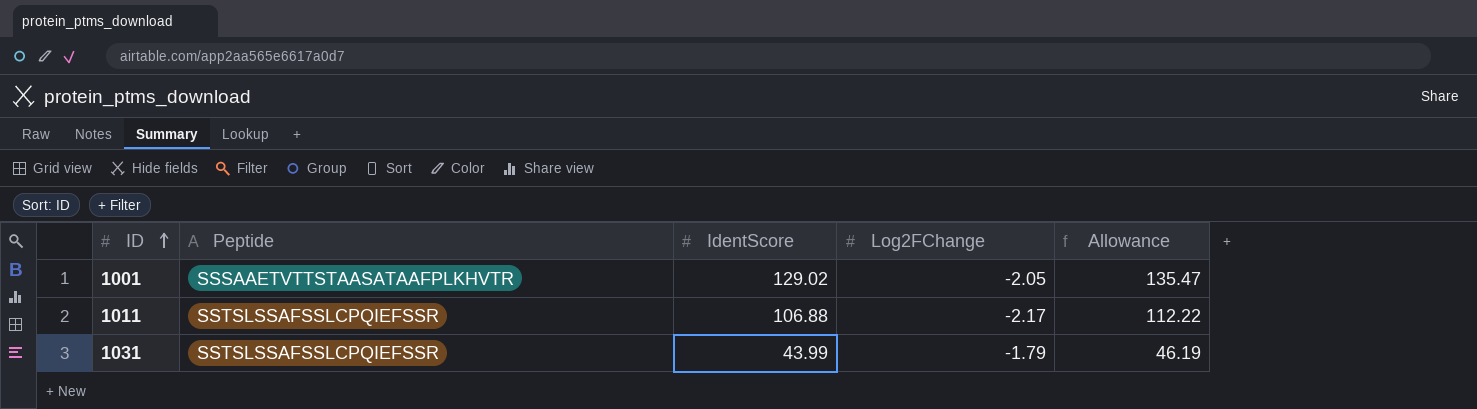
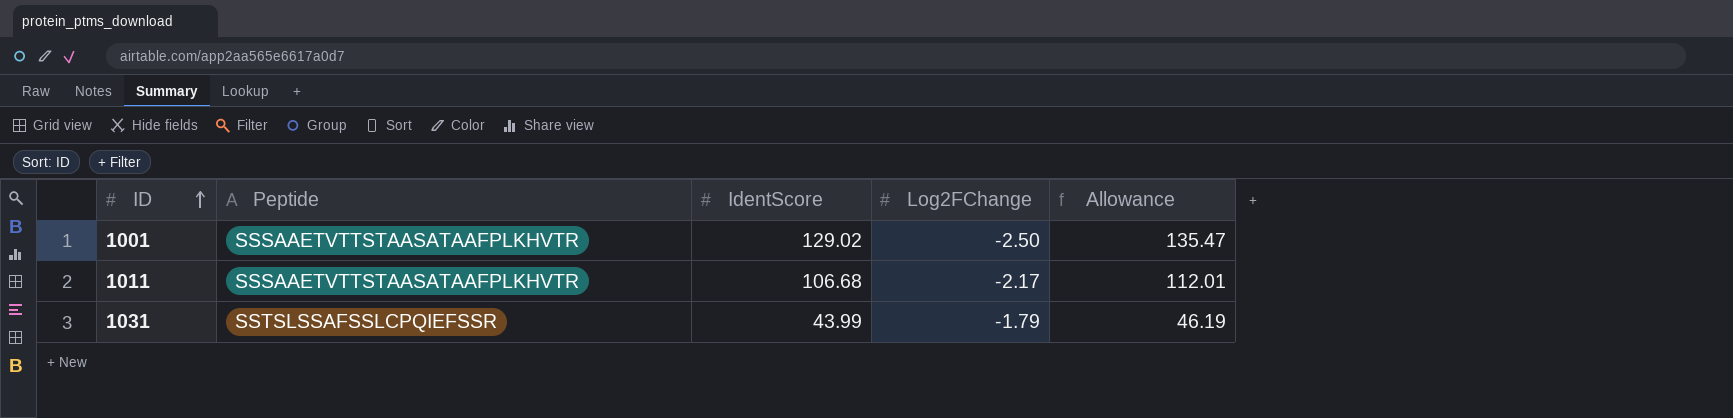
1001 | Log2FChange: -2.05 -> -2.50
1011 | Peptide: SSTSLSSAFSSLCPQIEFSSR -> SSSAAETVTTSTAASATAAFPLKHVTR
1011 | IdentScore: 106.88 -> 106.68
1011 | Allowance: 112.22 -> 112.01

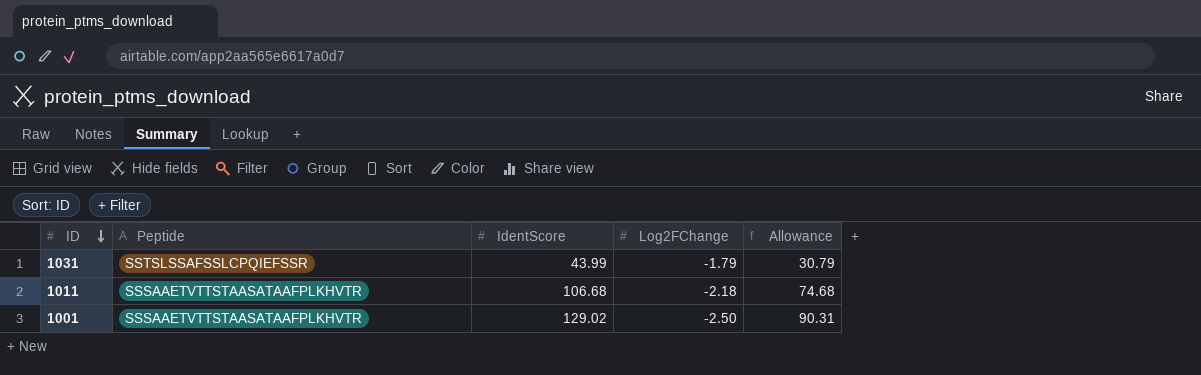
row order: ID ascending -> ID descending
column Allowance | formula: [IdentScore] * 1.05 -> [IdentScore] * 0.7
1011 | Log2FChange: -2.17 -> -2.18

